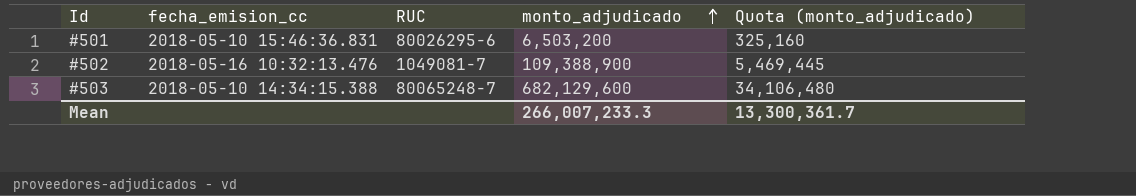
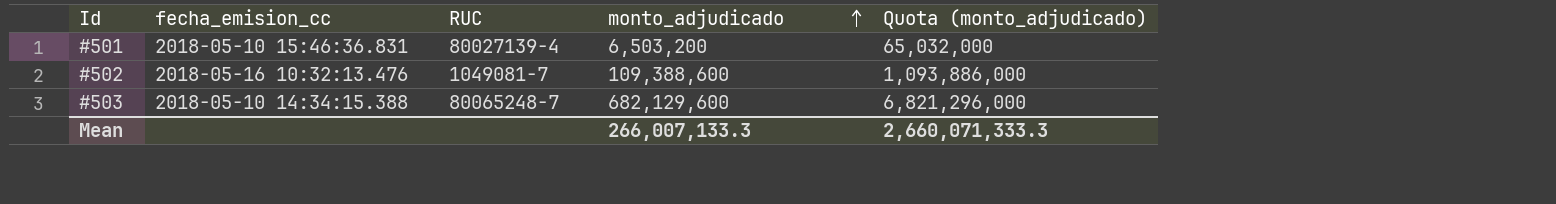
column Quota (monto_adjudicado) | formula: [monto_adjudicado] * 0.05 -> [monto_adjudicado] * 10
#501 | RUC: 80026295-6 -> 80027139-4
#502 | monto_adjudicado: 109,388,900 -> 109,388,600
Mean | monto_adjudicado: 266,007,233.3 -> 266,007,133.3
Mean | Quota (monto_adjudicado): 13,300,361.7 -> 2,660,071,333.3

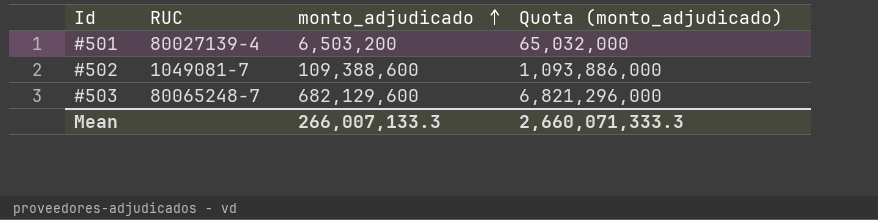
column fecha_emision_cc | position: 2 -> none

